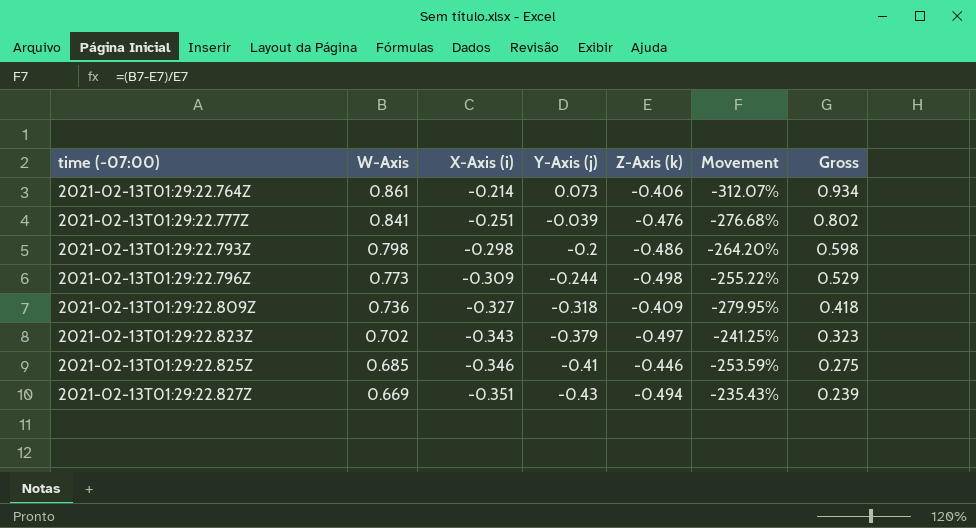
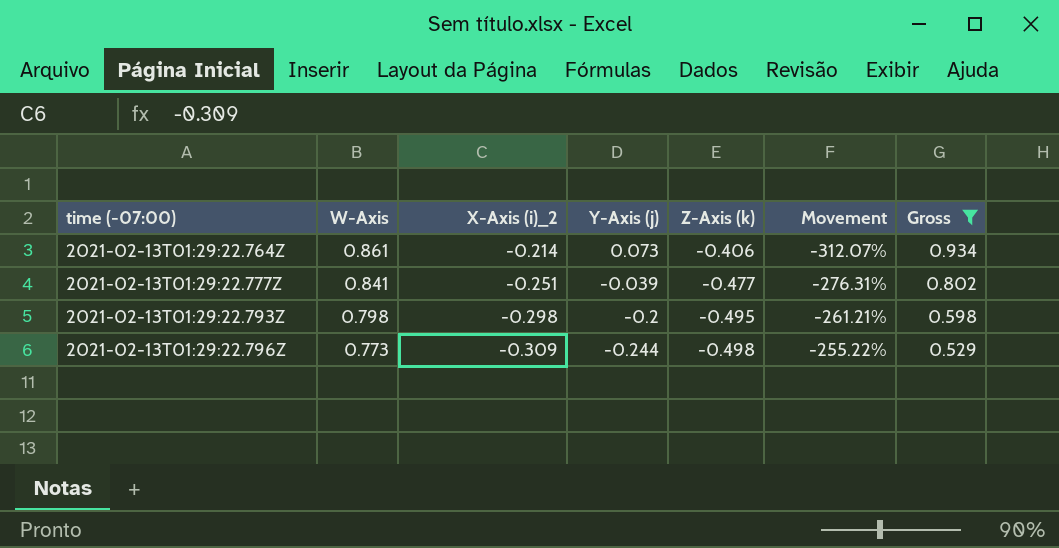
filter: none -> Gross >= 0.529
column name: X-Axis (i) -> X-Axis (i)_2
2021-02-13T01:29:22.777Z | Z-Axis (k): -0.476 -> -0.477
2021-02-13T01:29:22.777Z | Movement: -276.68% -> -276.31%
2021-02-13T01:29:22.793Z | Z-Axis (k): -0.486 -> -0.495
2021-02-13T01:29:22.793Z | Movement: -264.20% -> -261.21%

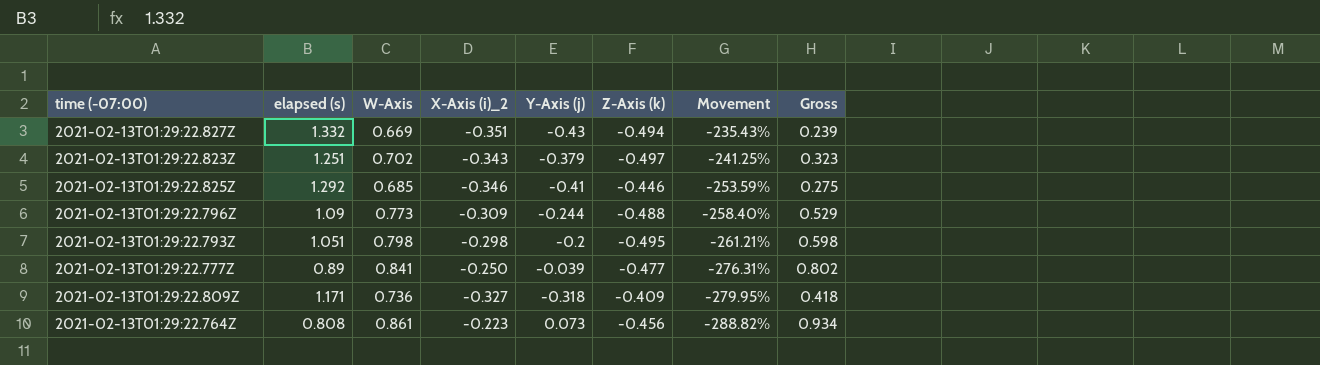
filter: Gross >= 0.529 -> none
row order: time (-07:00) ascending -> Movement descending
column elapsed (s) | position: none -> 2
2021-02-13T01:29:22.796Z | Z-Axis (k): -0.498 -> -0.488
2021-02-13T01:29:22.796Z | Movement: -255.22% -> -258.40%
2021-02-13T01:29:22.777Z | X-Axis (i)_2: -0.251 -> -0.250
2021-02-13T01:29:22.764Z | X-Axis (i)_2: -0.214 -> -0.223
2021-02-13T01:29:22.764Z | Z-Axis (k): -0.406 -> -0.456
2021-02-13T01:29:22.764Z | Movement: -312.07% -> -288.82%

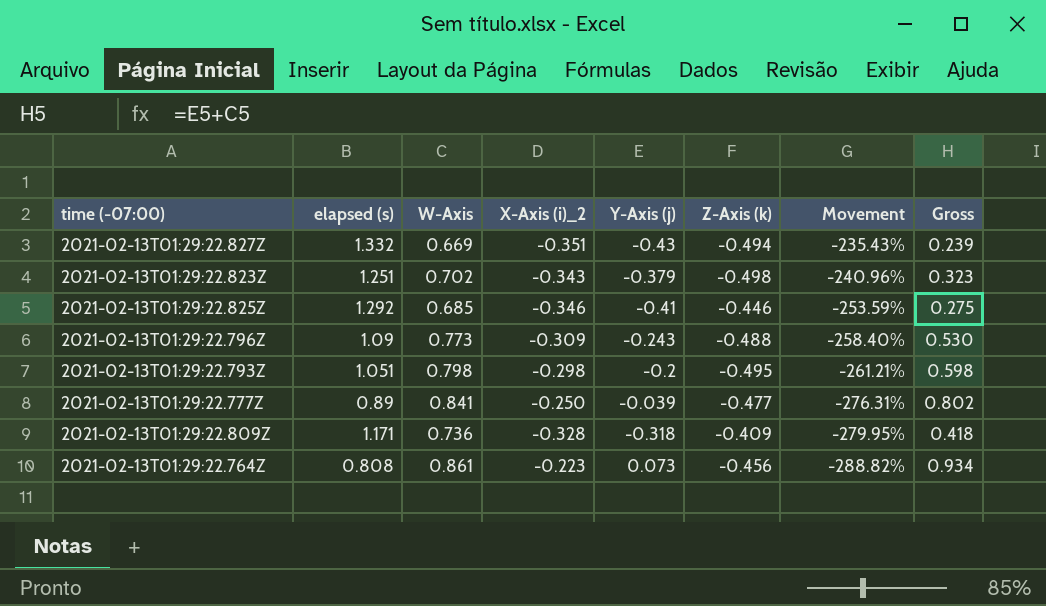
2021-02-13T01:29:22.823Z | Z-Axis (k): -0.497 -> -0.498
2021-02-13T01:29:22.823Z | Movement: -241.25% -> -240.96%
2021-02-13T01:29:22.796Z | Y-Axis (j): -0.244 -> -0.243
2021-02-13T01:29:22.796Z | Gross: 0.529 -> 0.530
2021-02-13T01:29:22.809Z | X-Axis (i)_2: -0.327 -> -0.328

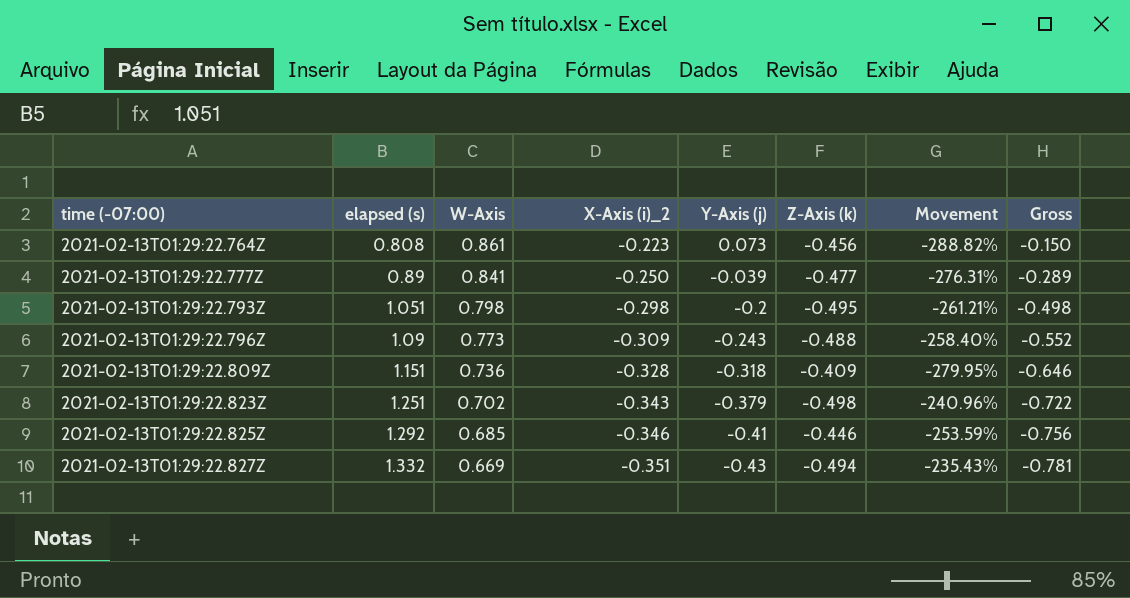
row order: Movement descending -> time (-07:00) ascending
column Gross | formula: [W-Axis] + [Y-Axis (j)] -> [X-Axis (i)_2] + [Y-Axis (j)]
2021-02-13T01:29:22.809Z | elapsed (s): 1.171 -> 1.151

